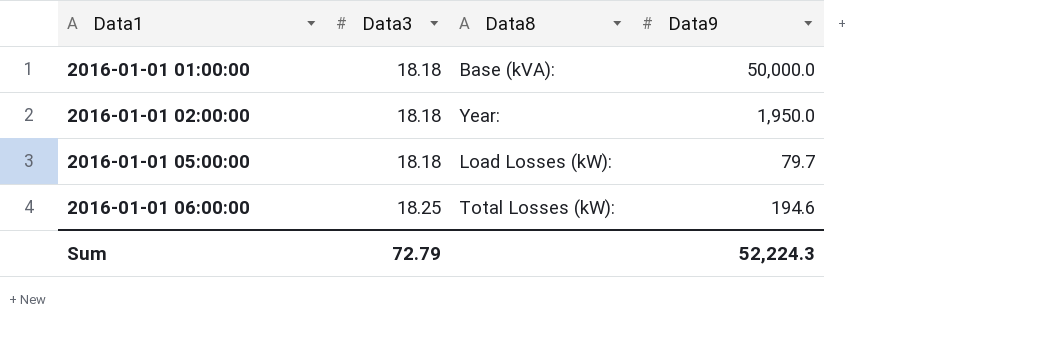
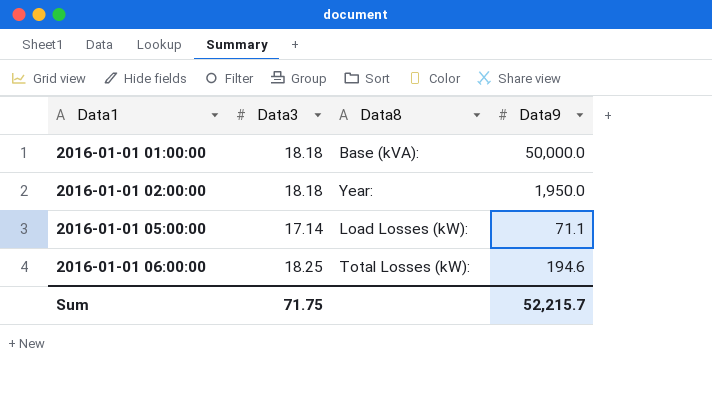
2016-01-01 05:00:00 | Data3: 18.18 -> 17.14
2016-01-01 05:00:00 | Data9: 79.7 -> 71.1
Sum | Data3: 72.79 -> 71.75
Sum | Data9: 52,224.3 -> 52,215.7

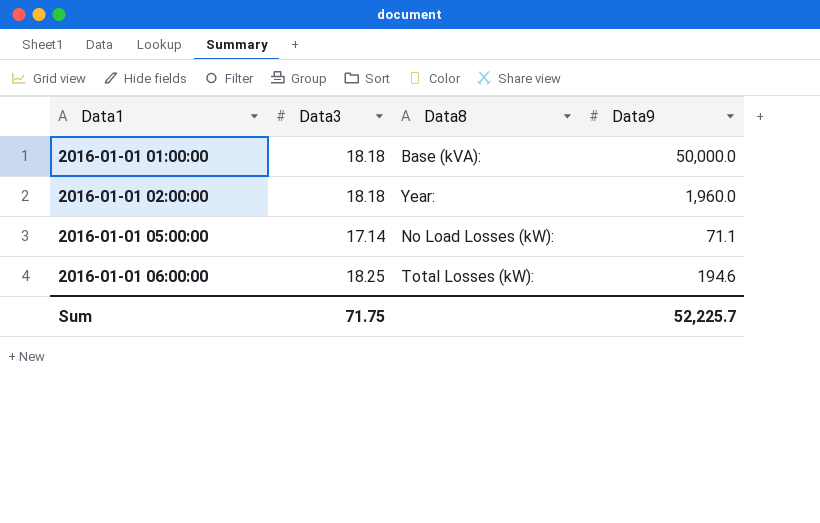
2016-01-01 02:00:00 | Data9: 1,950.0 -> 1,960.0
2016-01-01 05:00:00 | Data8: Load Losses (kW): -> No Load Losses (kW):
Sum | Data9: 52,215.7 -> 52,225.7

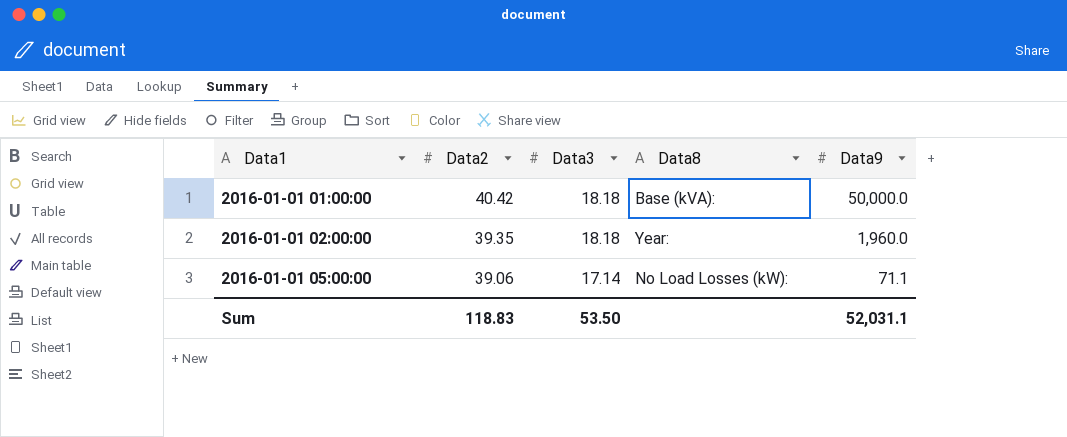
column Data2 | position: none -> 2
row 2016-01-01 06:00:00: 18.25 | Total Losses (kW): | 194.6 -> none
Sum | Data3: 71.75 -> 53.50
Sum | Data9: 52,225.7 -> 52,031.1

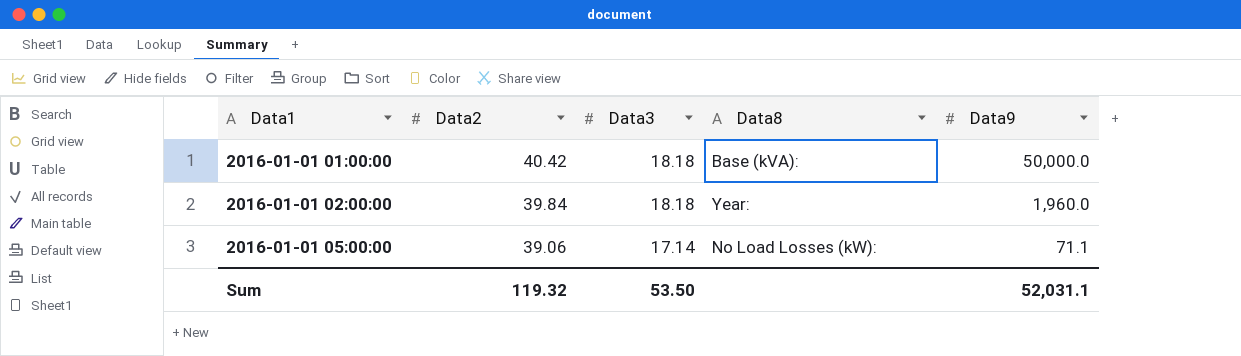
2016-01-01 02:00:00 | Data2: 39.35 -> 39.84
Sum | Data2: 118.83 -> 119.32

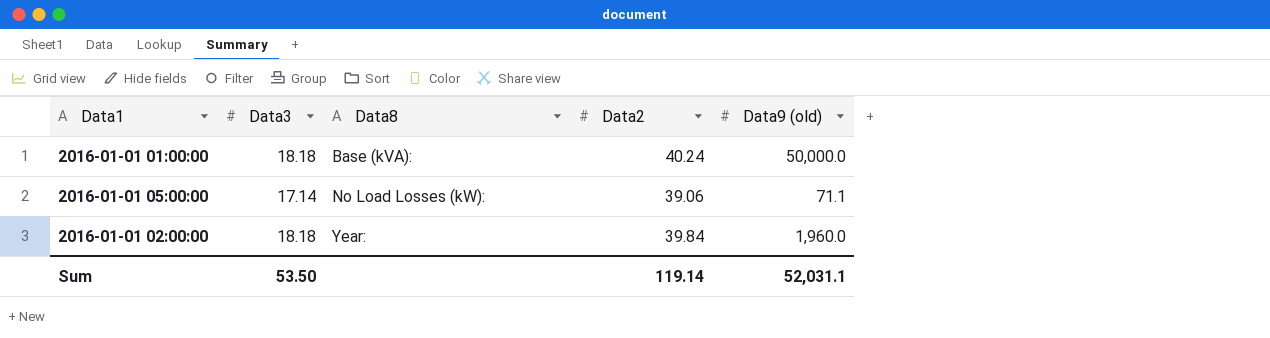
row order: Data1 ascending -> Data8 ascending
column Data2 | position: 2 -> 4
column name: Data9 -> Data9 (old)
2016-01-01 01:00:00 | Data2: 40.42 -> 40.24
Sum | Data2: 119.32 -> 119.14

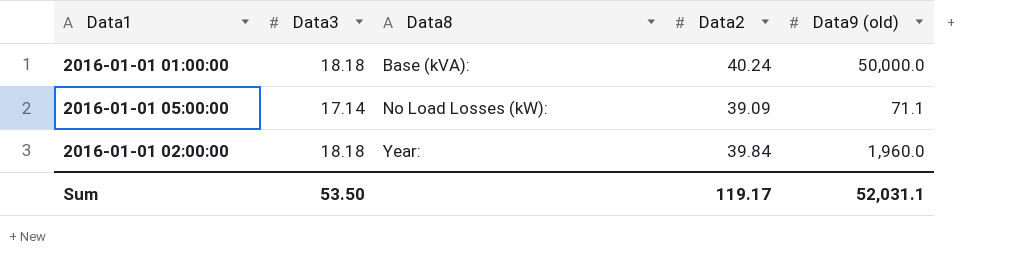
2016-01-01 05:00:00 | Data2: 39.06 -> 39.09
Sum | Data2: 119.14 -> 119.17

